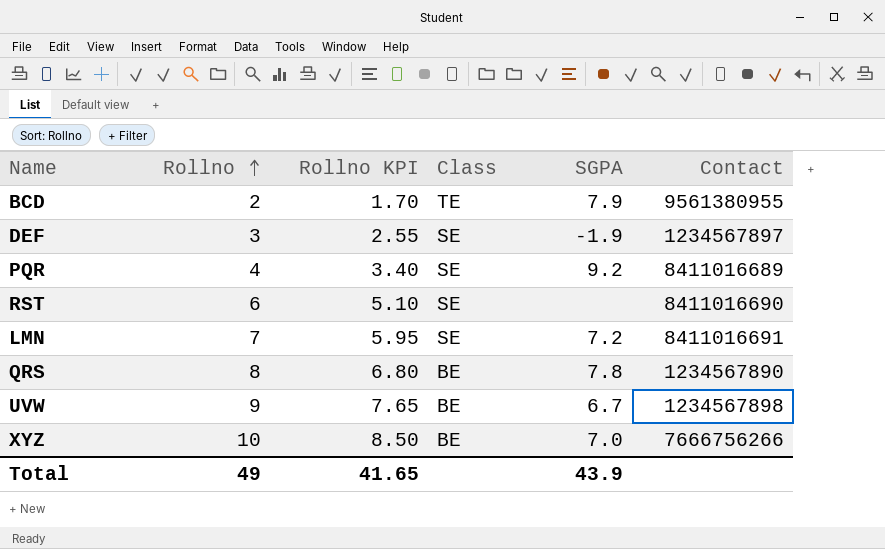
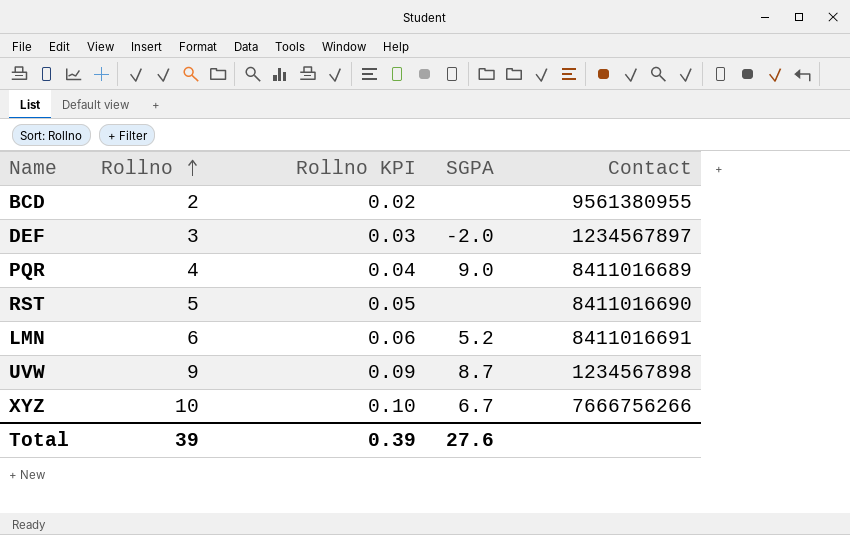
column Class | position: 4 -> none
column Rollno KPI | formula: [Rollno] * 0.85 -> [Rollno] * 0.01
row QRS: 8 | 6.80 | BE | 7.8 | 1234567890 -> none
BCD | SGPA: 7.9 -> none
DEF | SGPA: -1.9 -> -2.0
PQR | SGPA: 9.2 -> 9.0
RST | Rollno: 6 -> 5
LMN | Rollno: 7 -> 6
LMN | SGPA: 7.2 -> 5.2
UVW | SGPA: 6.7 -> 8.7
XYZ | SGPA: 7.0 -> 6.7
Total | Rollno: 49 -> 39
Total | Rollno KPI: 41.65 -> 0.39
Total | SGPA: 43.9 -> 27.6

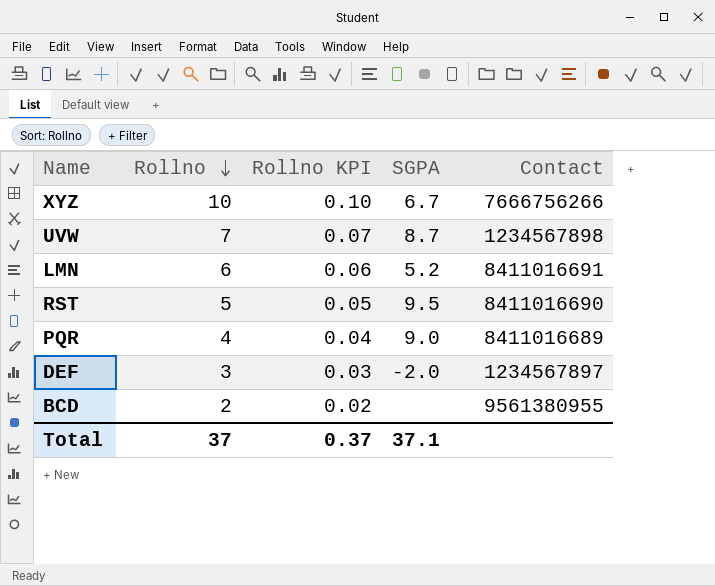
row order: Rollno ascending -> Rollno descending
UVW | Rollno: 9 -> 7
UVW | Rollno KPI: 0.09 -> 0.07
RST | SGPA: none -> 9.5
Total | Rollno: 39 -> 37
Total | Rollno KPI: 0.39 -> 0.37
Total | SGPA: 27.6 -> 37.1

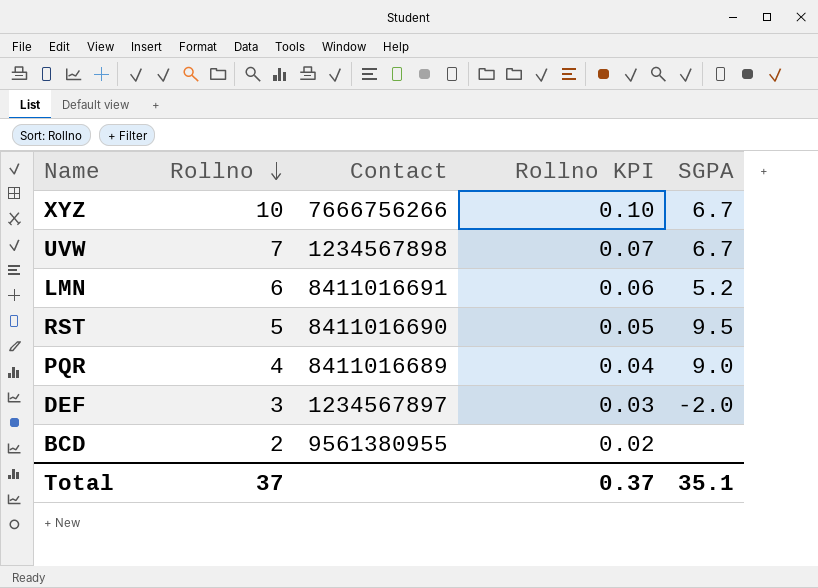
column Contact | position: 5 -> 3
UVW | SGPA: 8.7 -> 6.7
Total | SGPA: 37.1 -> 35.1

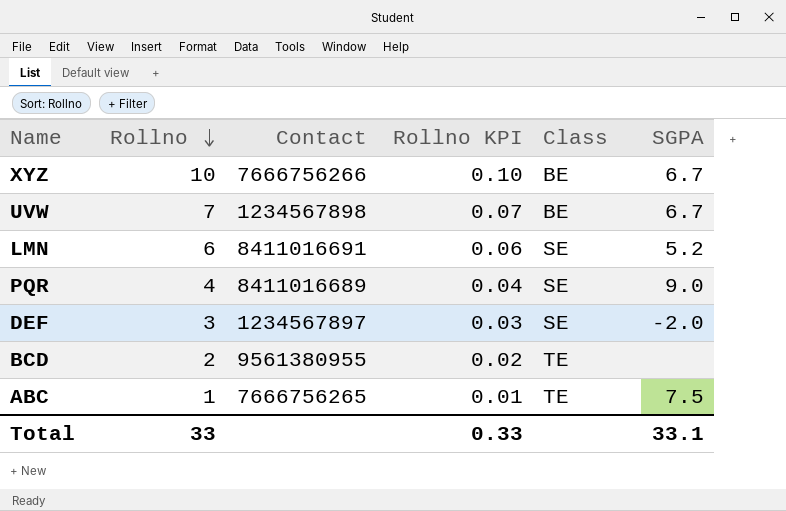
column Class | position: none -> 5
row RST: 5 | 8411016690 | 0.05 | 9.5 -> none
row ABC: none -> 1 | 7666756265 | 0.01 | TE | 7.5
Total | Rollno: 37 -> 33
Total | Rollno KPI: 0.37 -> 0.33
Total | SGPA: 35.1 -> 33.1

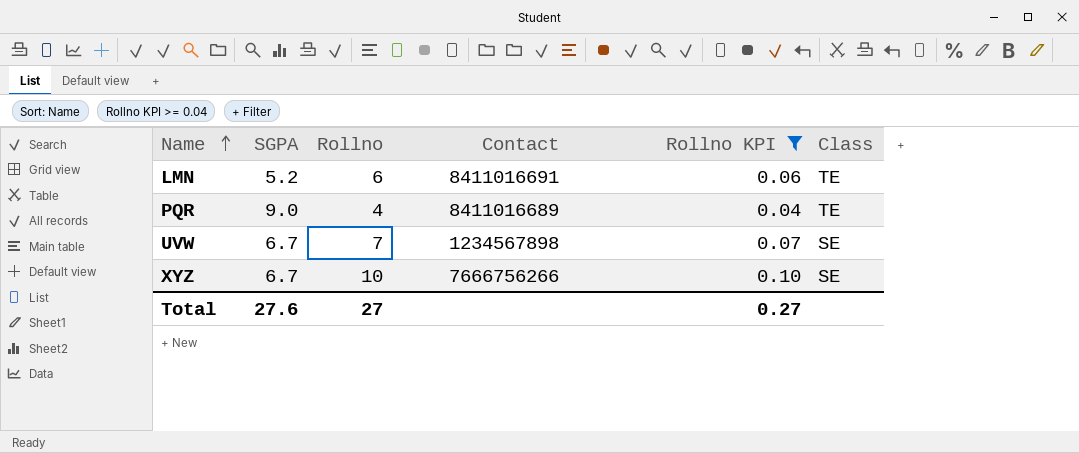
filter: none -> Rollno KPI >= 0.04
row order: Rollno descending -> Name ascending
column SGPA | position: 6 -> 2
LMN | Class: SE -> TE
PQR | Class: SE -> TE
UVW | Class: BE -> SE
XYZ | Class: BE -> SE
Total | SGPA: 33.1 -> 27.6
Total | Rollno: 33 -> 27
Total | Rollno KPI: 0.33 -> 0.27

